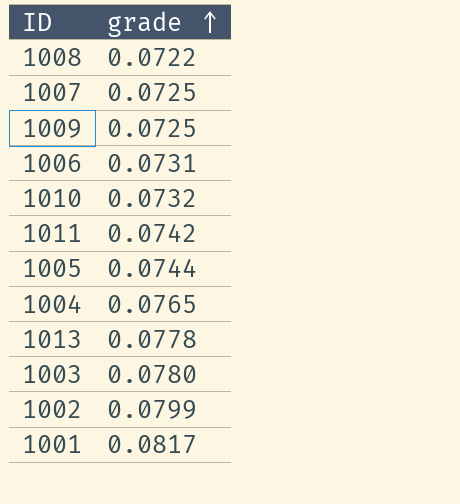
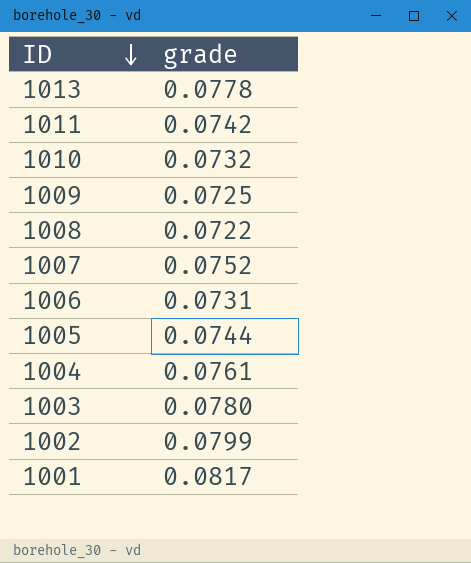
row order: grade ascending -> ID descending
1007 | grade: 0.0725 -> 0.0752
1004 | grade: 0.0765 -> 0.0761

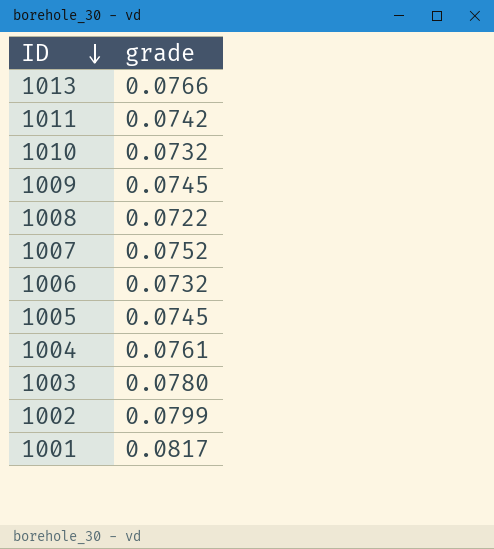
1013 | grade: 0.0778 -> 0.0766
1009 | grade: 0.0725 -> 0.0745
1006 | grade: 0.0731 -> 0.0732
1005 | grade: 0.0744 -> 0.0745

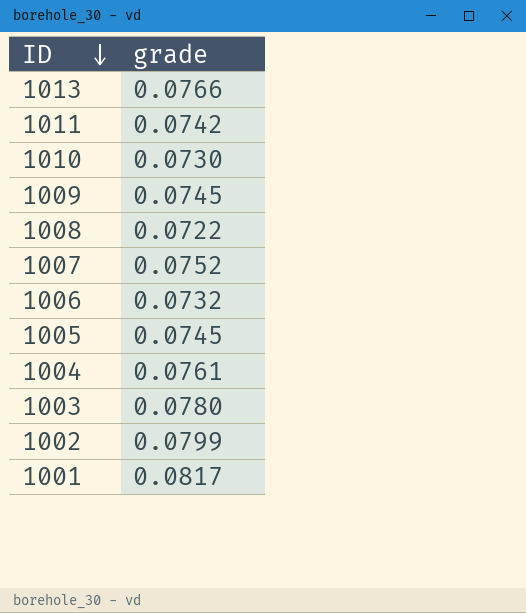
1010 | grade: 0.0732 -> 0.0730

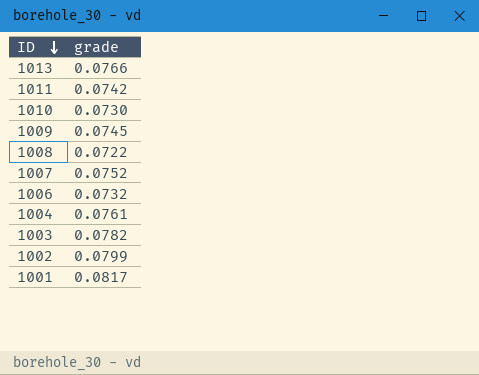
row 1005: 0.0745 -> none
1003 | grade: 0.0780 -> 0.0782

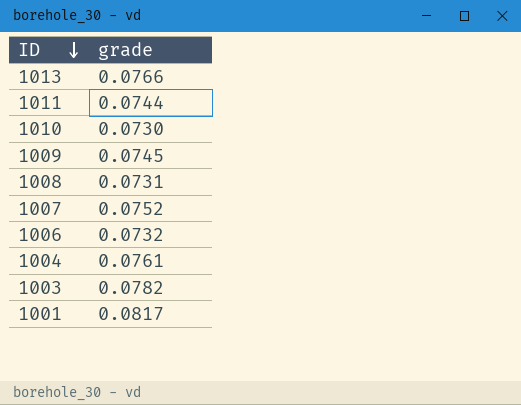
row 1002: 0.0799 -> none
1011 | grade: 0.0742 -> 0.0744
1008 | grade: 0.0722 -> 0.0731

